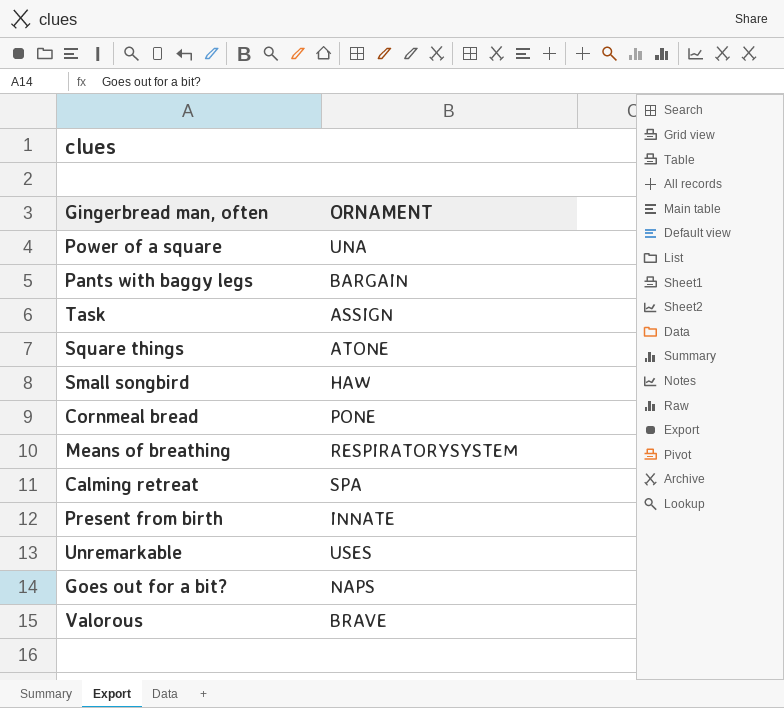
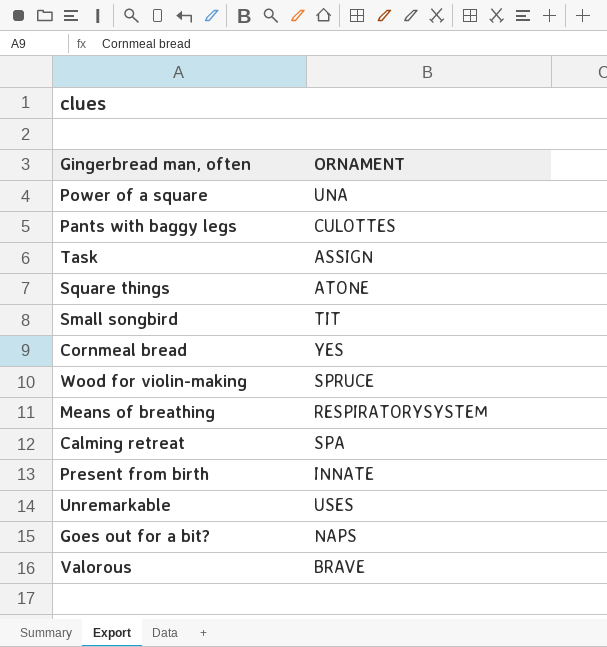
Pants with baggy legs | ORNAMENT: BARGAIN -> CULOTTES
Small songbird | ORNAMENT: HAW -> TIT
Cornmeal bread | ORNAMENT: PONE -> YES
row Wood for violin-making: none -> SPRUCE

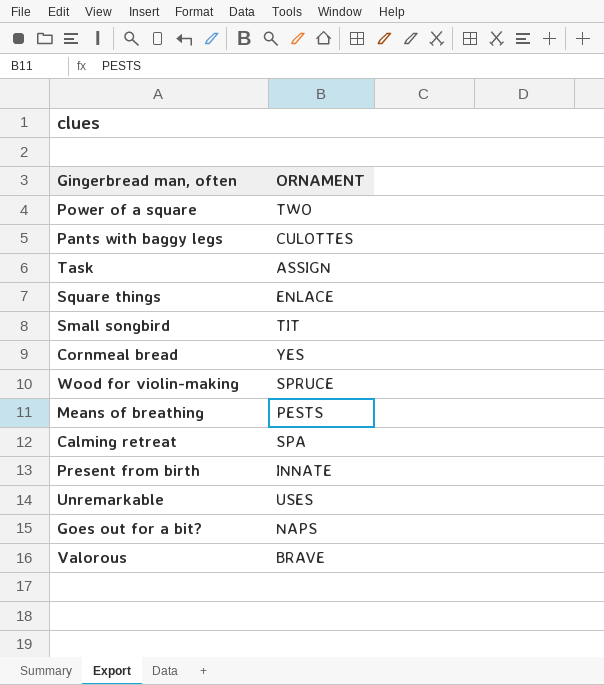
Power of a square | ORNAMENT: UNA -> TWO
Square things | ORNAMENT: ATONE -> ENLACE
Means of breathing | ORNAMENT: RESPIRATORYSYSTEM -> PESTS

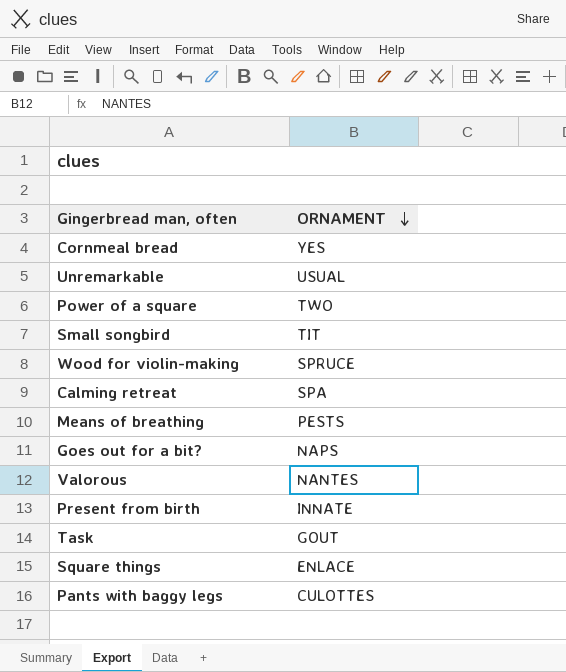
row order: none -> ORNAMENT descending
Unremarkable | ORNAMENT: USES -> USUAL
Valorous | ORNAMENT: BRAVE -> NANTES
Task | ORNAMENT: ASSIGN -> GOUT

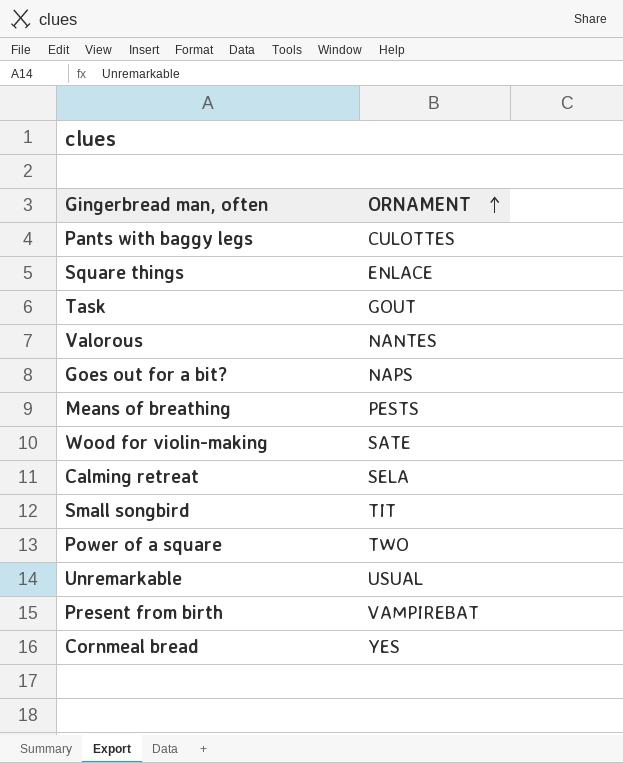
row order: ORNAMENT descending -> ORNAMENT ascending
Wood for violin-making | ORNAMENT: SPRUCE -> SATE
Calming retreat | ORNAMENT: SPA -> SELA
Present from birth | ORNAMENT: INNATE -> VAMPIREBAT

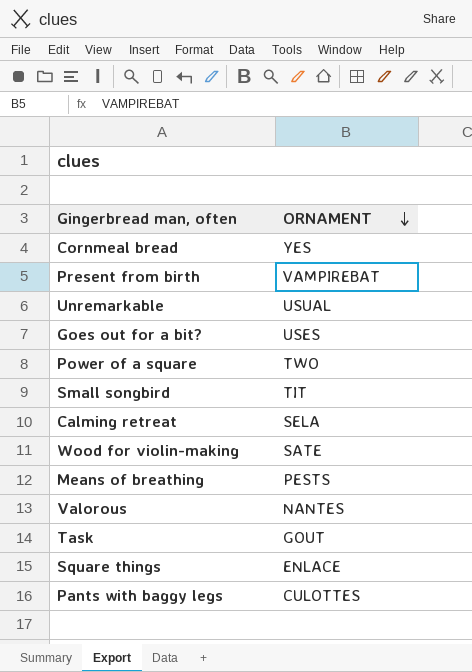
row order: ORNAMENT ascending -> ORNAMENT descending
Goes out for a bit? | ORNAMENT: NAPS -> USES

